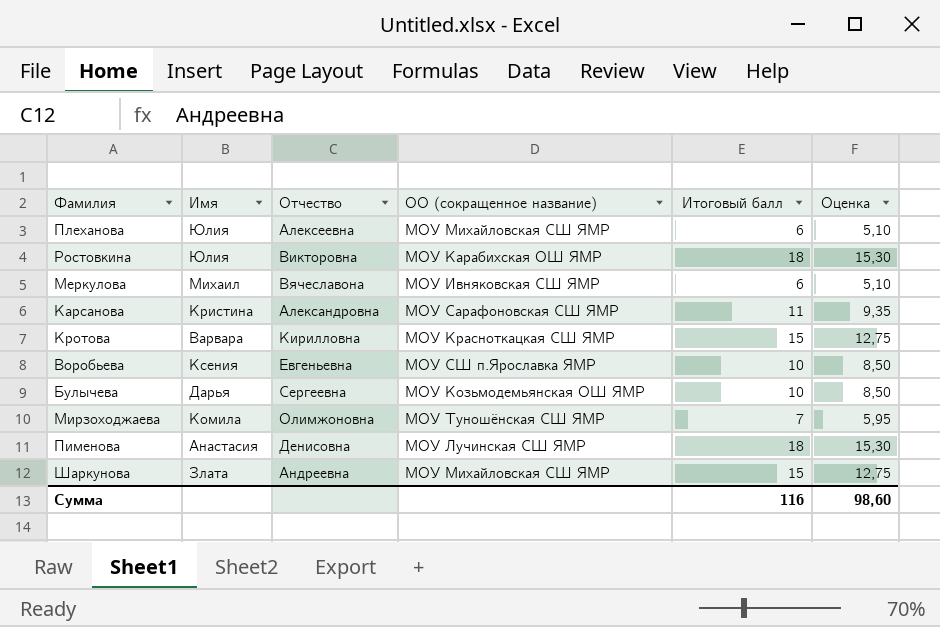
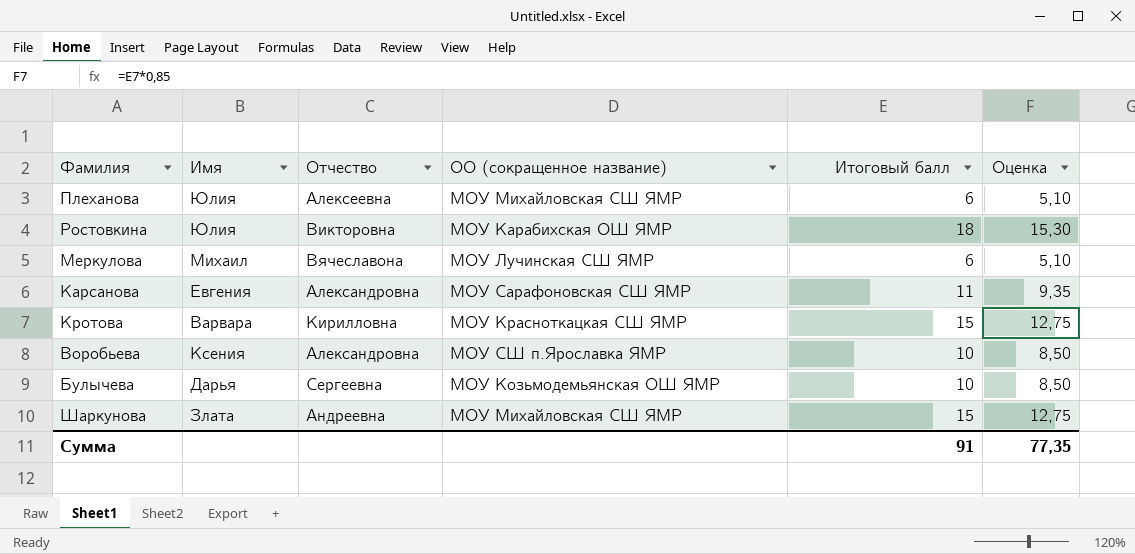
row Мирзоходжаева: Комила | Олимжоновна | МОУ Туношёнская СШ ЯМР | 7 | 5,95 -> none
row Пименова: Анастасия | Денисовна | МОУ Лучинская СШ ЯМР | 18 | 15,30 -> none
Меркулова | ОО (сокращенное название): МОУ Ивняковская СШ ЯМР -> МОУ Лучинская СШ ЯМР
Карсанова | Имя: Кристина -> Евгения
Воробьева | Отчество: Евгеньевна -> Александровна
Сумма | Итоговый балл: 116 -> 91
Сумма | Оценка: 98,60 -> 77,35

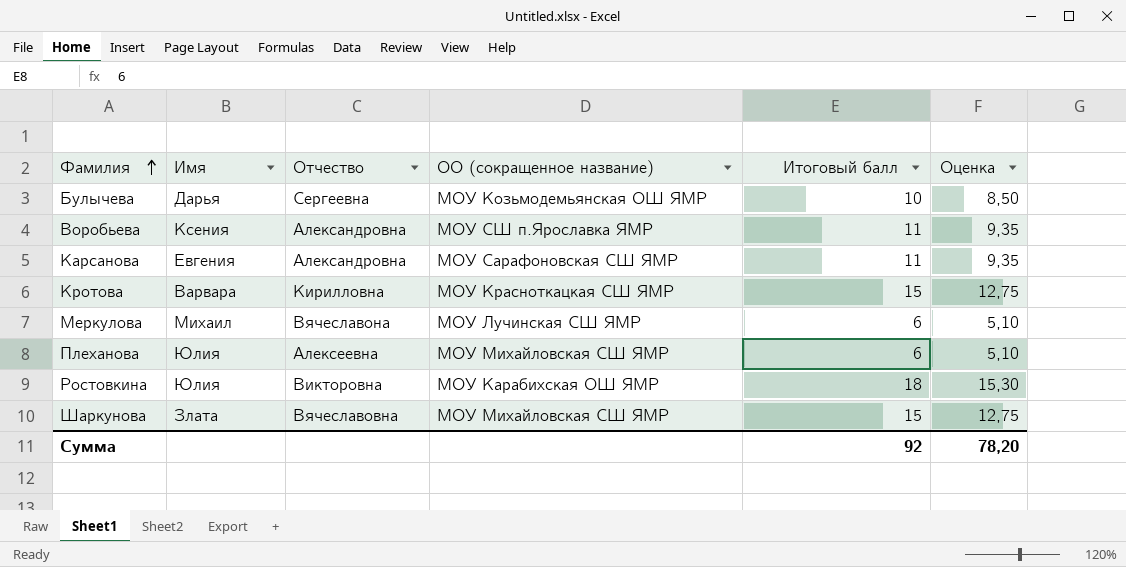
row order: none -> Фамилия ascending
Воробьева | Итоговый балл: 10 -> 11
Воробьева | Оценка: 8,50 -> 9,35
Шаркунова | Отчество: Андреевна -> Вячеславовна
Сумма | Итоговый балл: 91 -> 92
Сумма | Оценка: 77,35 -> 78,20

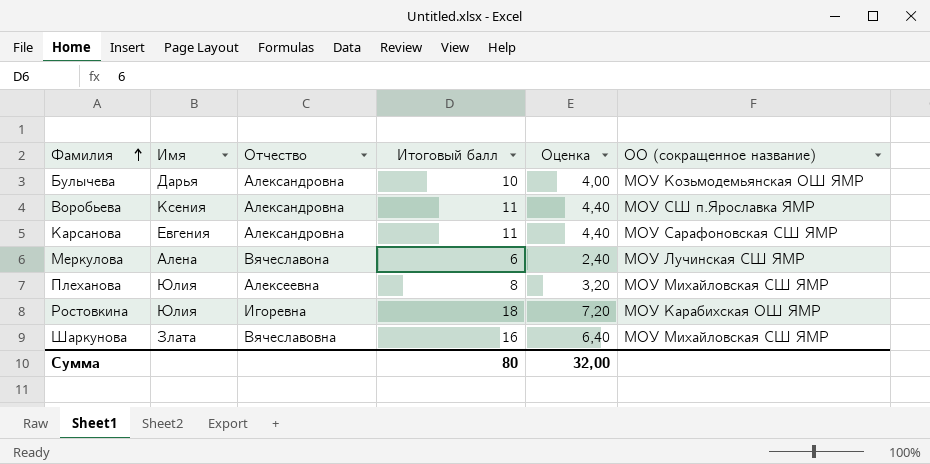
column Оценка | formula: [Итоговый балл] * 0,85 -> [Итоговый балл] * 0,4
column ОО (сокращенное название) | position: 4 -> 6
row Кротова: Варвара | Кирилловна | МОУ Красноткацкая СШ ЯМР | 15 | 12,75 -> none
Булычева | Отчество: Сергеевна -> Александровна
Меркулова | Имя: Михаил -> Алена
Плеханова | Итоговый балл: 6 -> 8
Ростовкина | Отчество: Викторовна -> Игоревна
Шаркунова | Итоговый балл: 15 -> 16
Сумма | Итоговый балл: 92 -> 80
Сумма | Оценка: 78,20 -> 32,00

